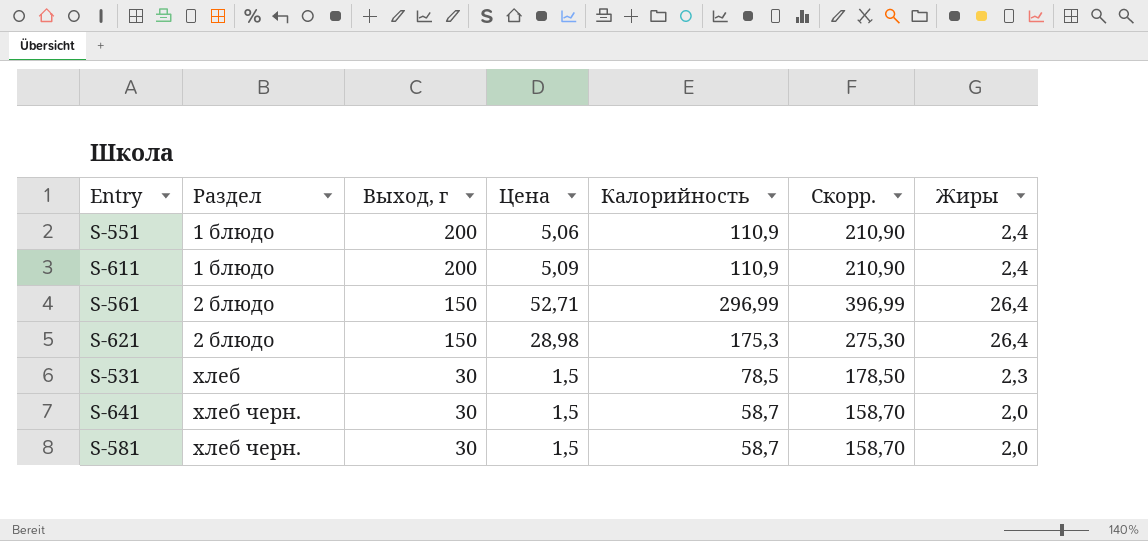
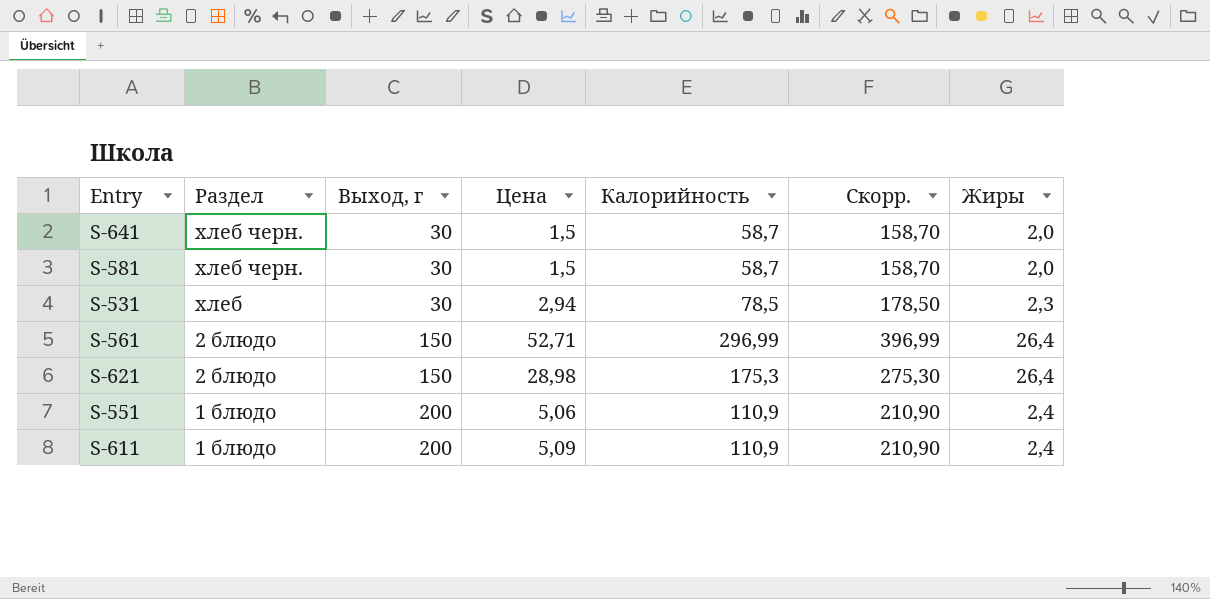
row order: Раздел ascending -> Раздел descending
S-531 | Цена: 1,5 -> 2,94

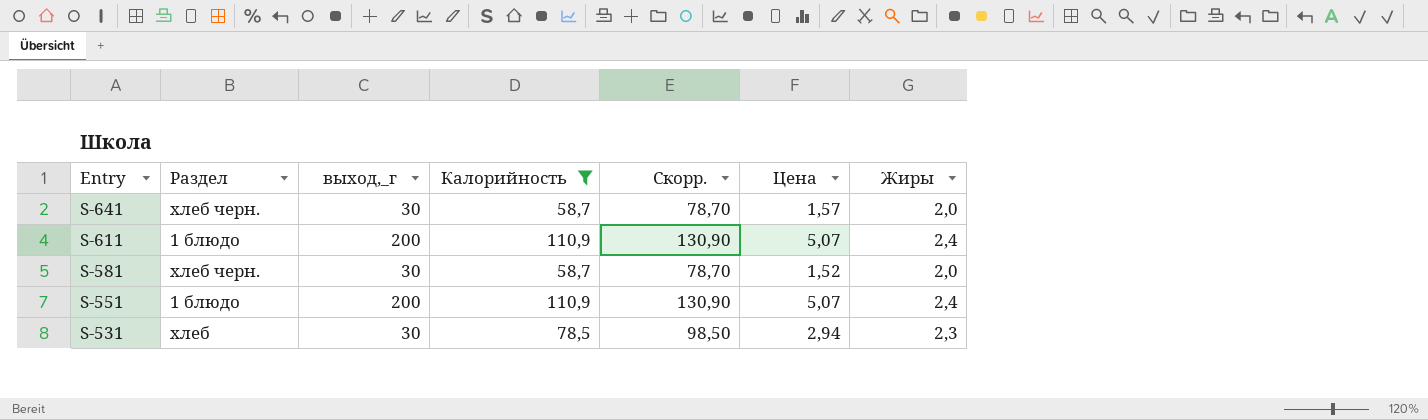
filter: none -> Калорийность <= 110,9
row order: Раздел descending -> Entry descending
column name: Выход, г -> выход,_г
column Скорр. | formula: [Калорийность] + 100 -> [Калорийность] + 20
column Цена | position: 4 -> 6
S-641 | Цена: 1,5 -> 1,57
S-611 | Цена: 5,09 -> 5,07
S-581 | Цена: 1,5 -> 1,52
S-551 | Цена: 5,06 -> 5,07

